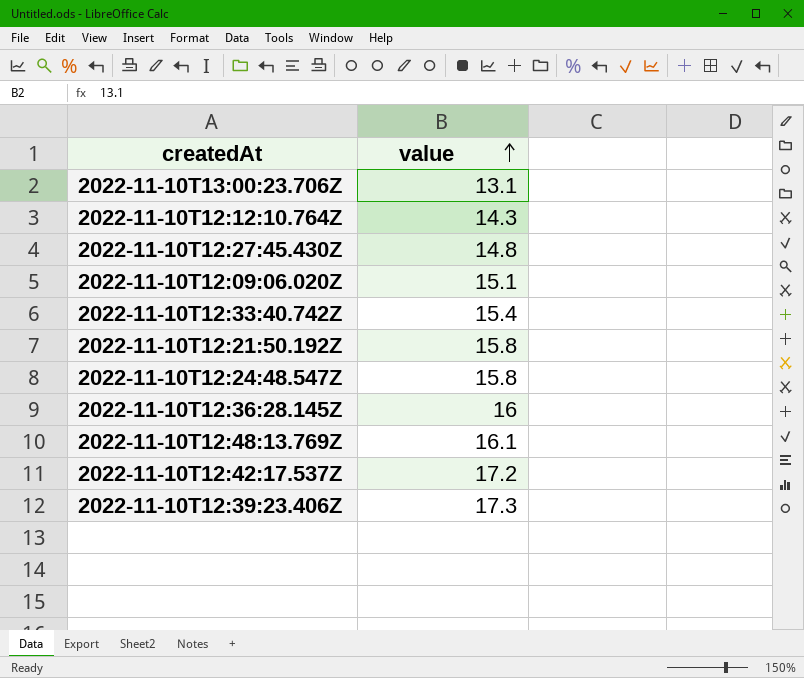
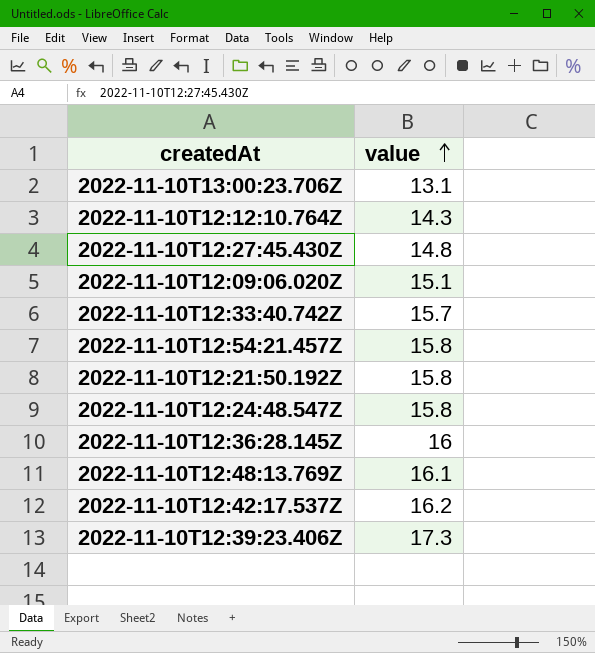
2022-11-10T12:33:40.742Z | value: 15.4 -> 15.7
row 2022-11-10T12:54:21.457Z: none -> 15.8
2022-11-10T12:42:17.537Z | value: 17.2 -> 16.2

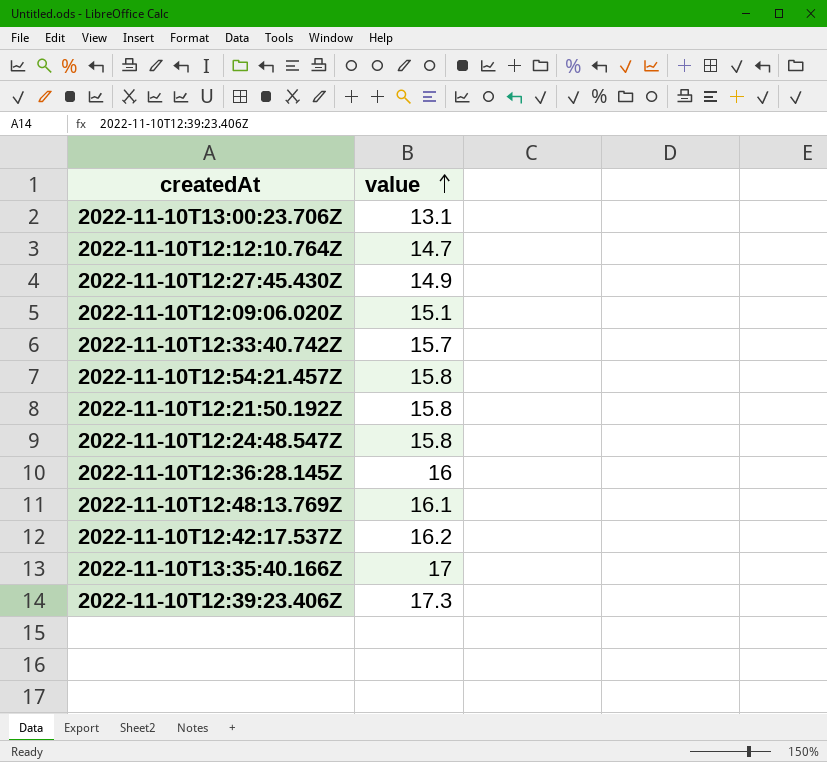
2022-11-10T12:12:10.764Z | value: 14.3 -> 14.7
2022-11-10T12:27:45.430Z | value: 14.8 -> 14.9
row 2022-11-10T13:35:40.166Z: none -> 17

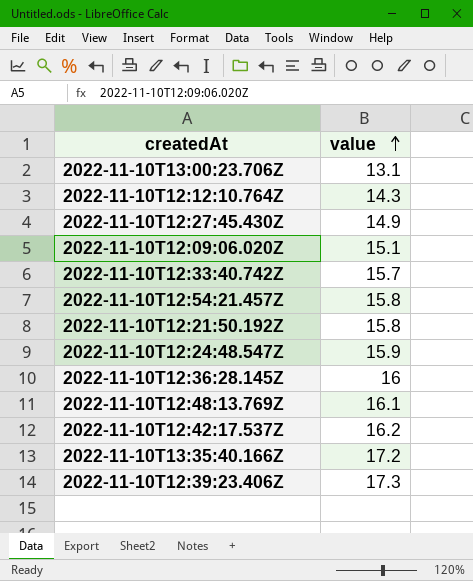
2022-11-10T12:12:10.764Z | value: 14.7 -> 14.3
2022-11-10T12:24:48.547Z | value: 15.8 -> 15.9
2022-11-10T13:35:40.166Z | value: 17 -> 17.2

